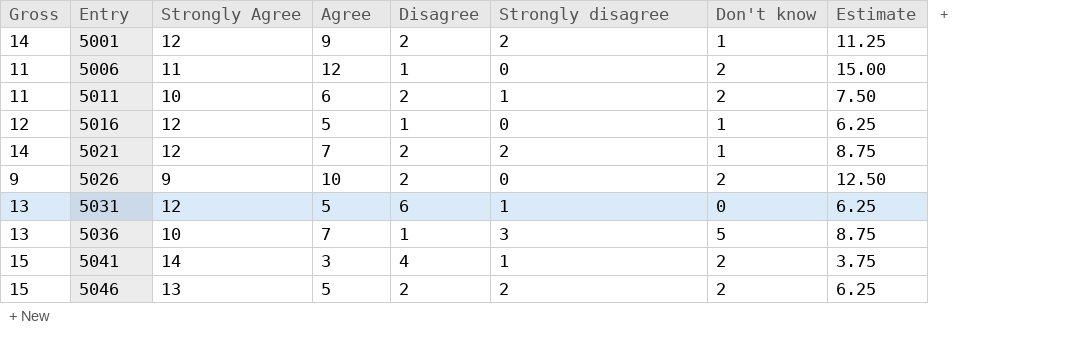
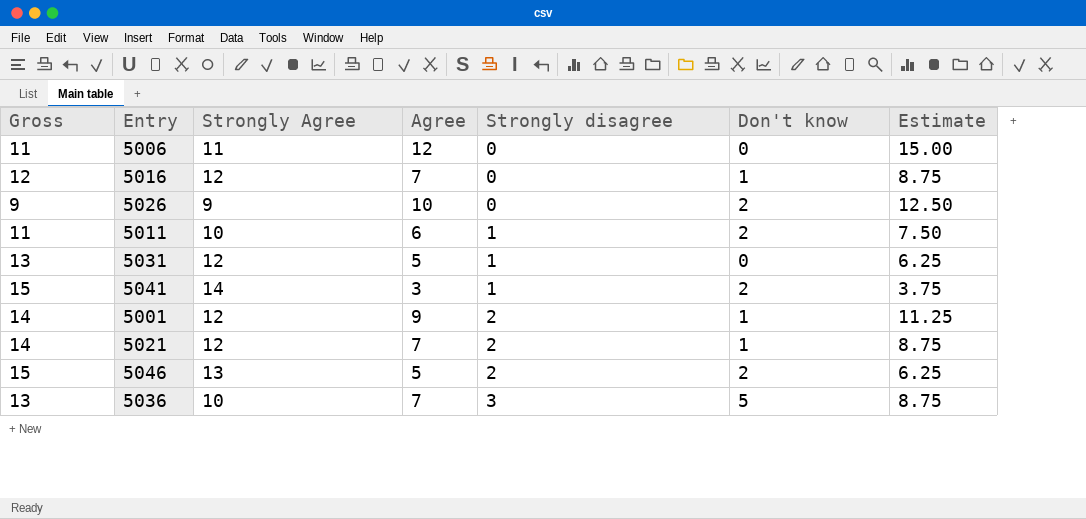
row order: Entry ascending -> Strongly disagree ascending
column Disagree | position: 5 -> none
5006 | Don't know: 2 -> 0
5016 | Agree: 5 -> 7
5016 | Estimate: 6.25 -> 8.75

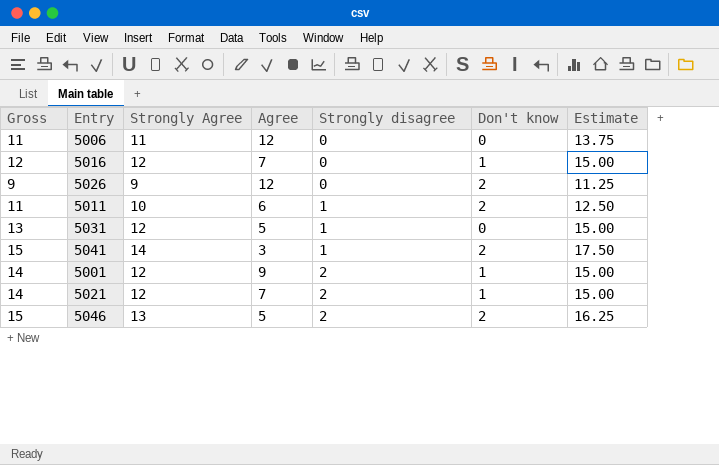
column Estimate | formula: [Agree] * 1.25 -> [Strongly Agree] * 1.25
row 5036: 13 | 10 | 7 | 3 | 5 | 8.75 -> none
5026 | Agree: 10 -> 12

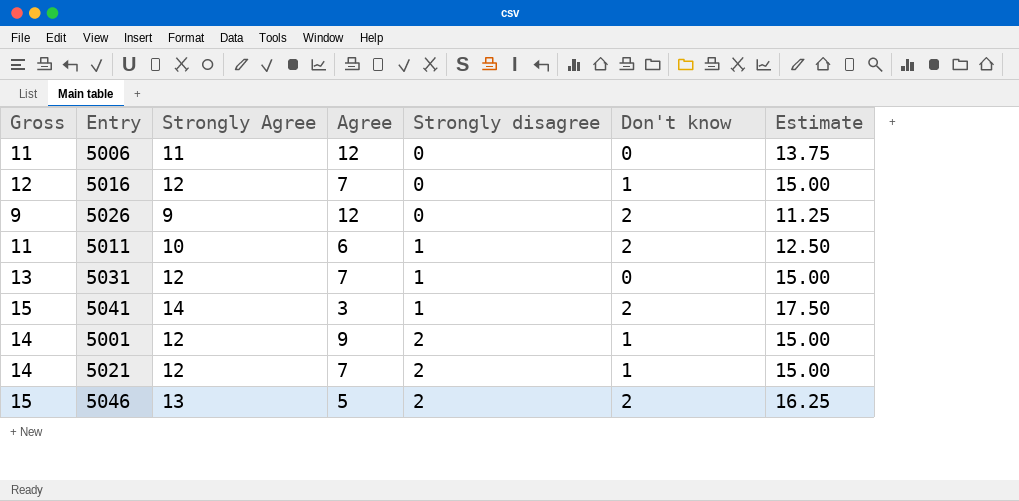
5031 | Agree: 5 -> 7

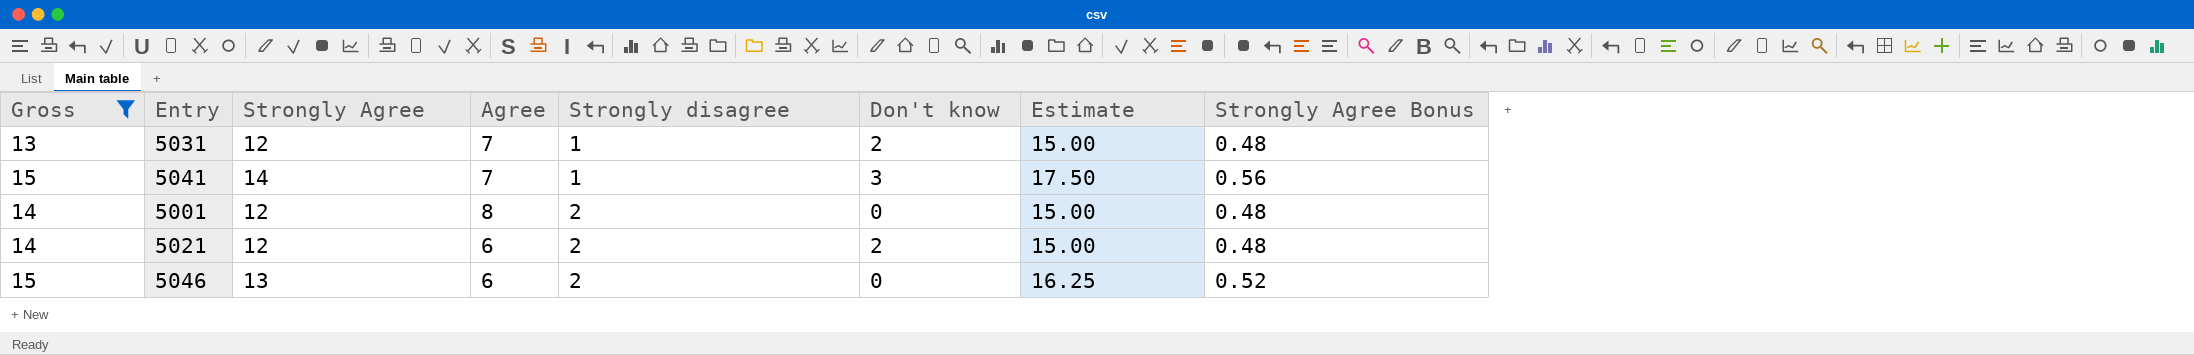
filter: none -> Gross >= 13
column Strongly Agree Bonus | formula: none -> [Strongly Agree] * 0.04
5031 | Don't know: 0 -> 2
5041 | Agree: 3 -> 7
5041 | Don't know: 2 -> 3
5001 | Agree: 9 -> 8
5001 | Don't know: 1 -> 0
5021 | Agree: 7 -> 6
5021 | Don't know: 1 -> 2
5046 | Agree: 5 -> 6
5046 | Don't know: 2 -> 0

